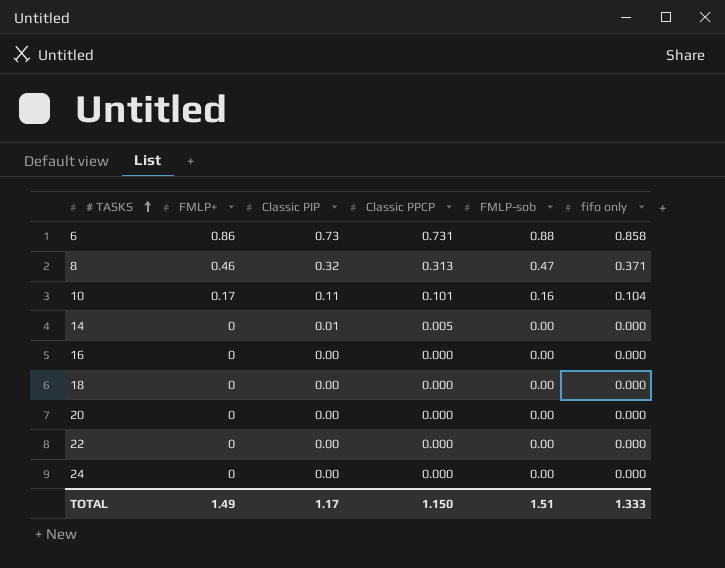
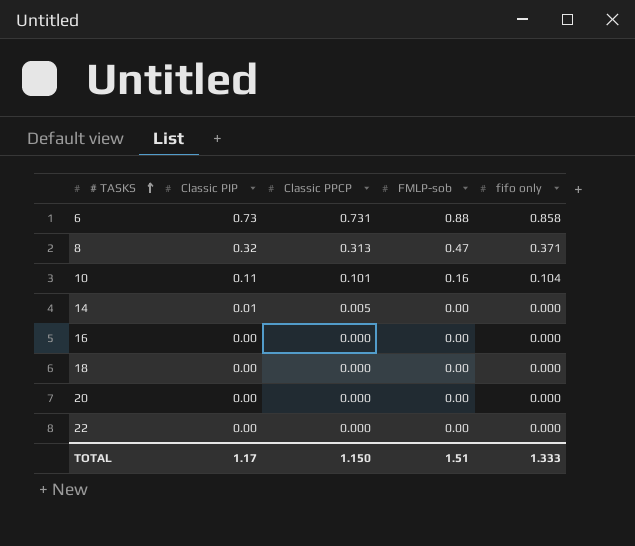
column FMLP+ | position: 2 -> none
row 24: 0 | 0.00 | 0.000 | 0.00 | 0.000 -> none

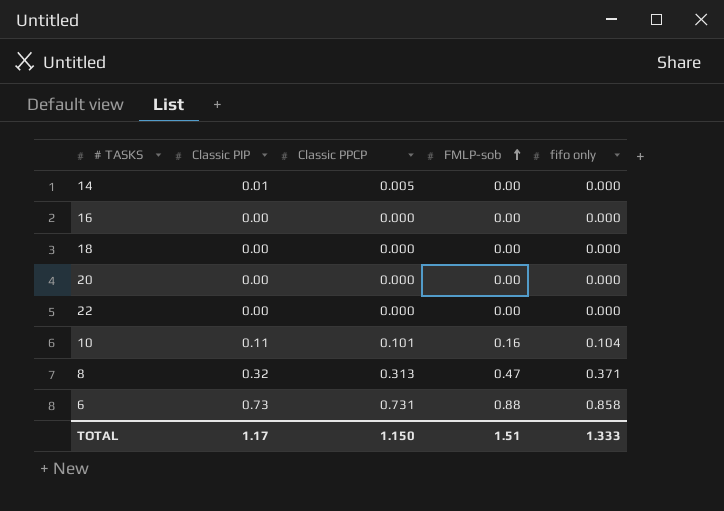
row order: # TASKS ascending -> FMLP-sob ascending

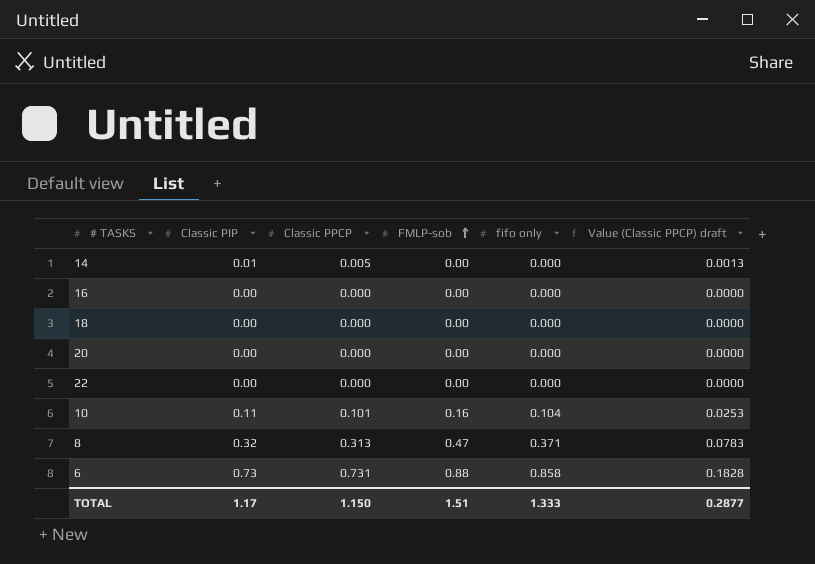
column Value (Classic PPCP) draft | formula: none -> [Classic PPCP] * 0.25

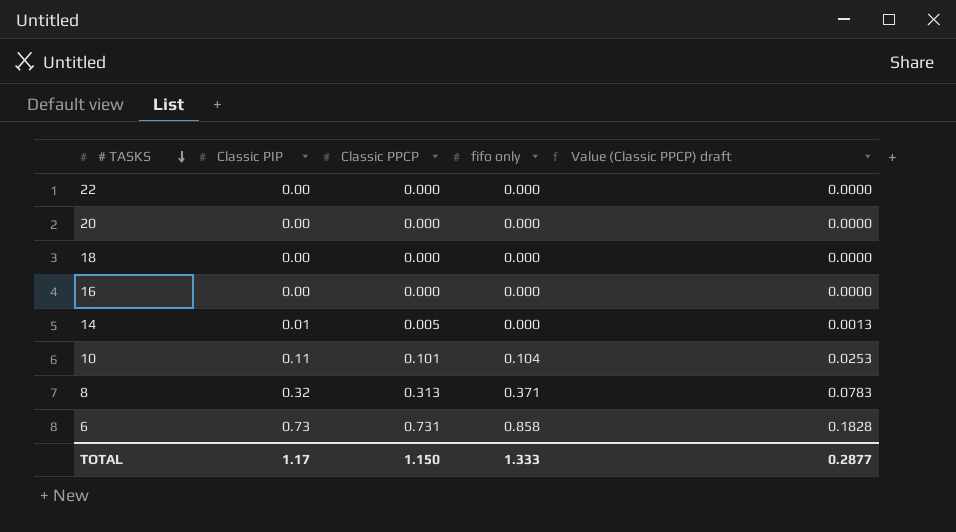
row order: FMLP-sob ascending -> # TASKS descending
column FMLP-sob | position: 4 -> none

